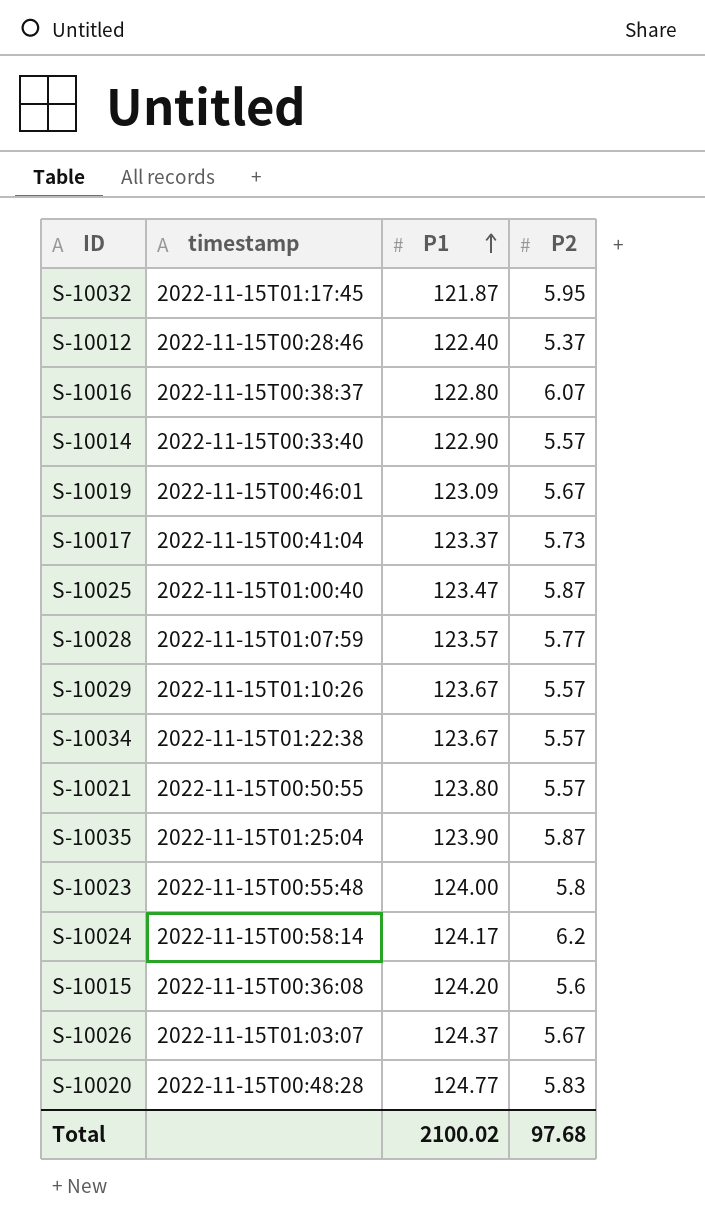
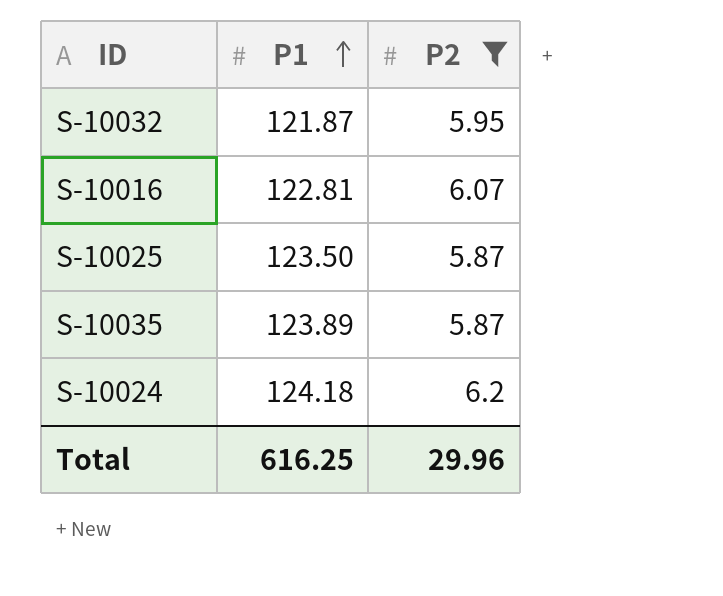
filter: none -> P2 >= 5.87
column timestamp | position: 2 -> none
S-10016 | P1: 122.80 -> 122.81
S-10025 | P1: 123.47 -> 123.50
S-10035 | P1: 123.90 -> 123.89
S-10024 | P1: 124.17 -> 124.18
Total | P1: 2100.02 -> 616.25
Total | P2: 97.68 -> 29.96

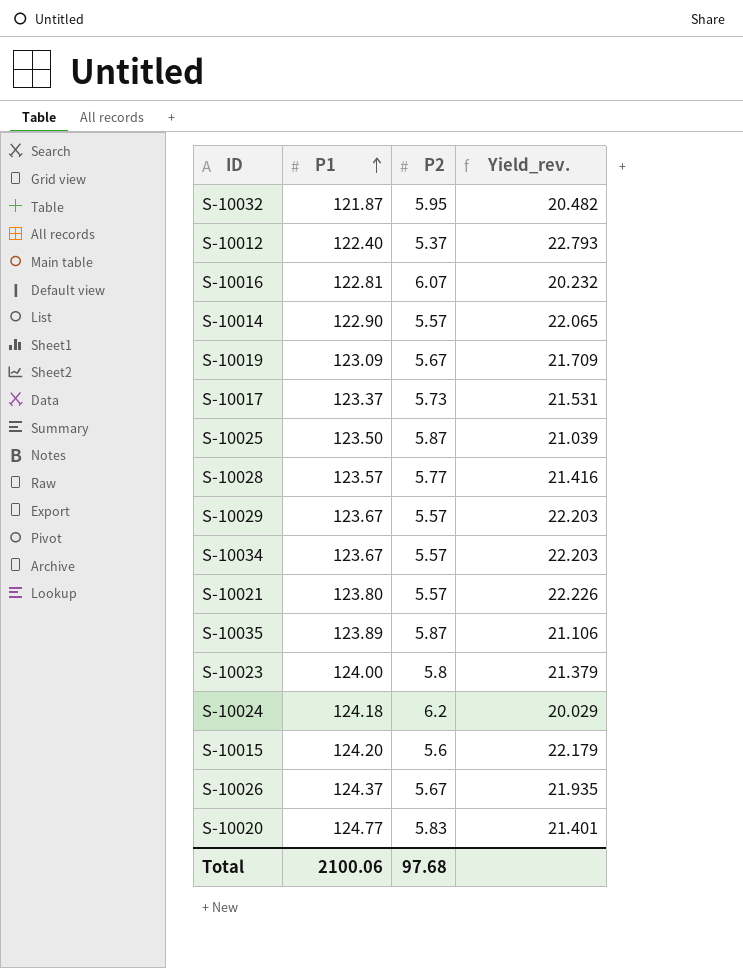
filter: P2 >= 5.87 -> none
column Yield_rev. | formula: none -> [P1] / [P2]
Total | P1: 616.25 -> 2100.06
Total | P2: 29.96 -> 97.68

